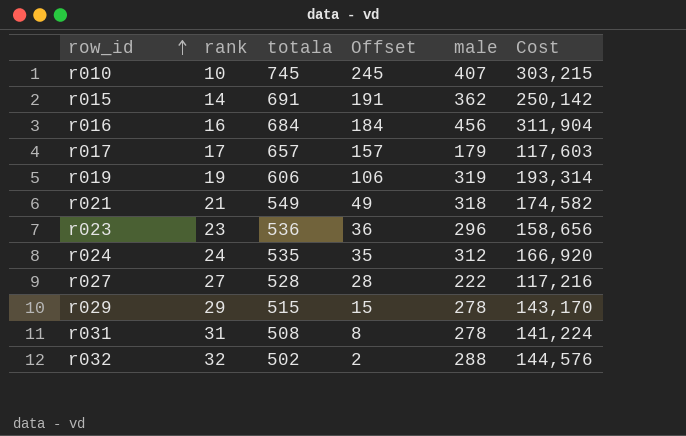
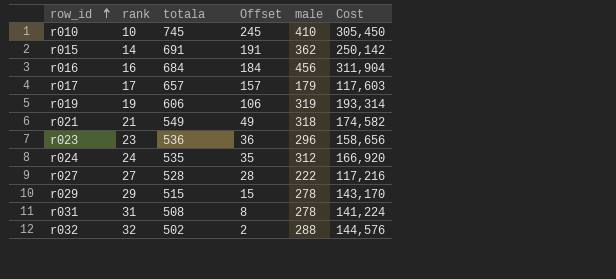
r010 | male: 407 -> 410
r010 | Cost: 303,215 -> 305,450

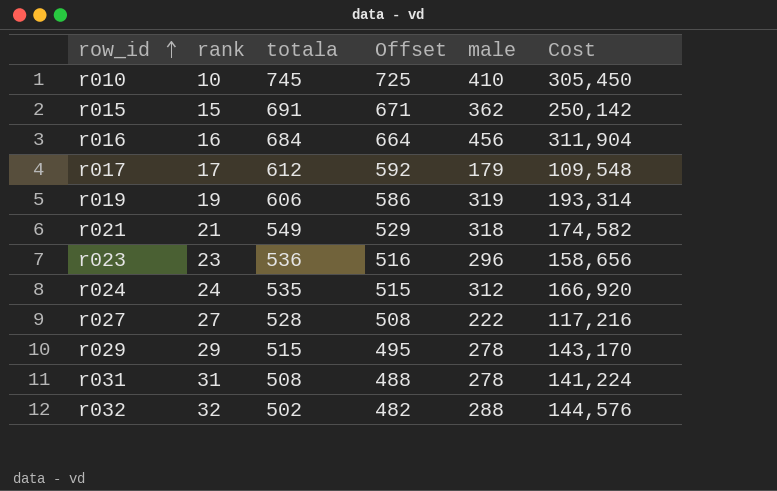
column Offset | formula: [totala] - 500 -> [totala] - 20
r015 | rank: 14 -> 15
r017 | totala: 657 -> 612
r017 | Cost: 117,603 -> 109,548

